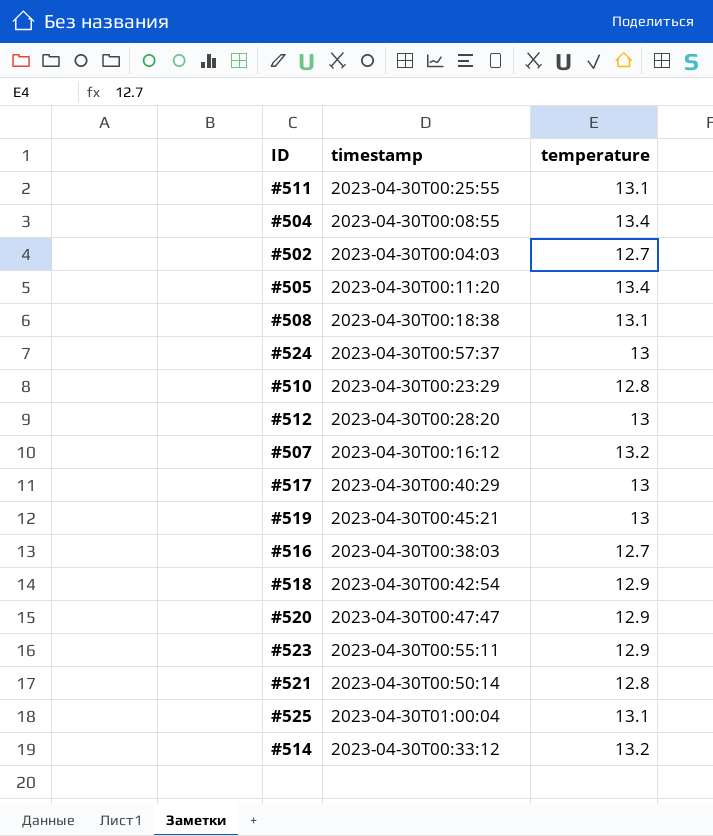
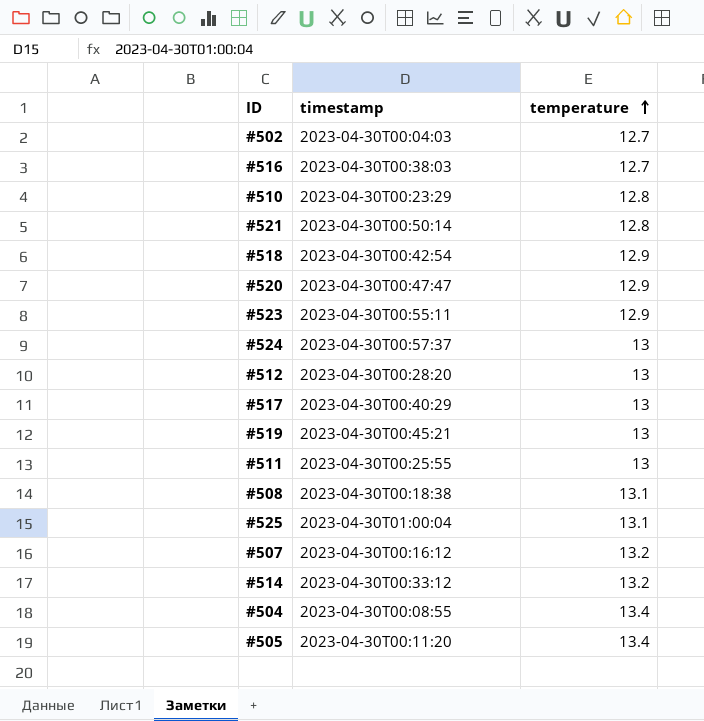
row order: none -> temperature ascending
#511 | temperature: 13.1 -> 13

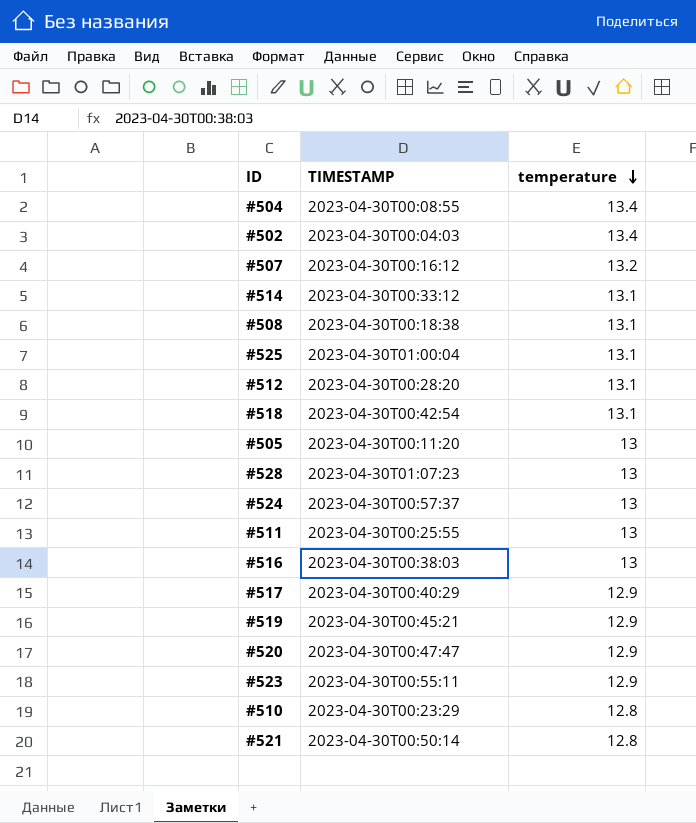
row order: temperature ascending -> temperature descending
column name: timestamp -> TIMESTAMP
#502 | temperature: 12.7 -> 13.4
#514 | temperature: 13.2 -> 13.1
#512 | temperature: 13 -> 13.1
#518 | temperature: 12.9 -> 13.1
#505 | temperature: 13.4 -> 13
row #528: none -> 2023-04-30T01:07:23 | 13
#516 | temperature: 12.7 -> 13
#517 | temperature: 13 -> 12.9
#519 | temperature: 13 -> 12.9

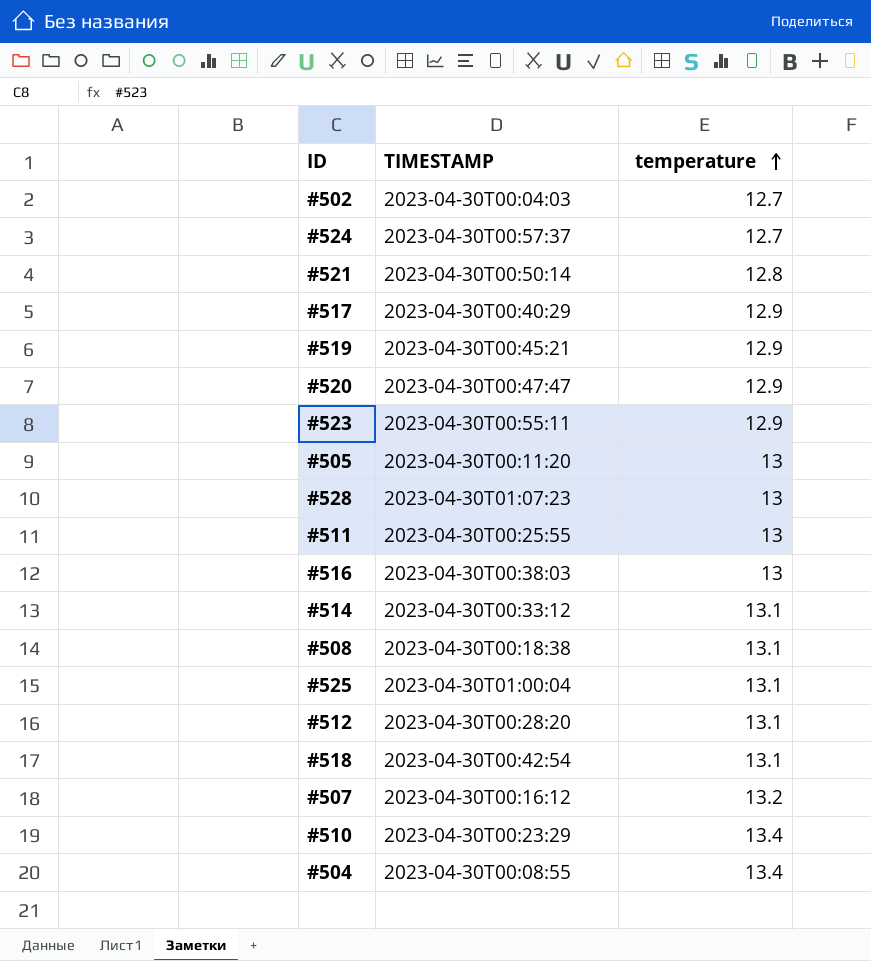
row order: temperature descending -> temperature ascending
#502 | temperature: 13.4 -> 12.7
#524 | temperature: 13 -> 12.7
#510 | temperature: 12.8 -> 13.4

